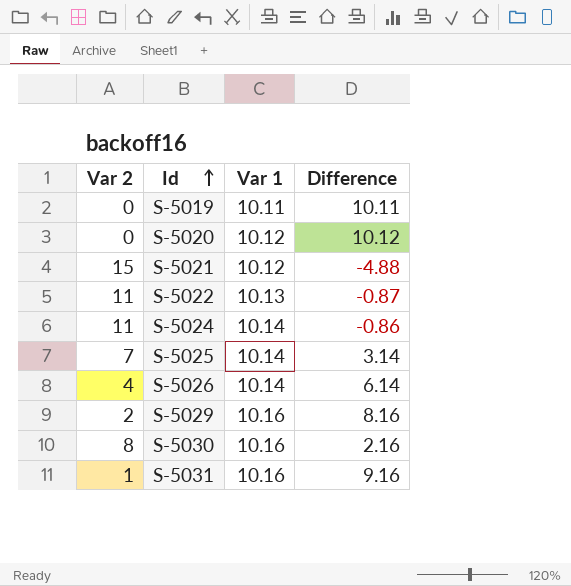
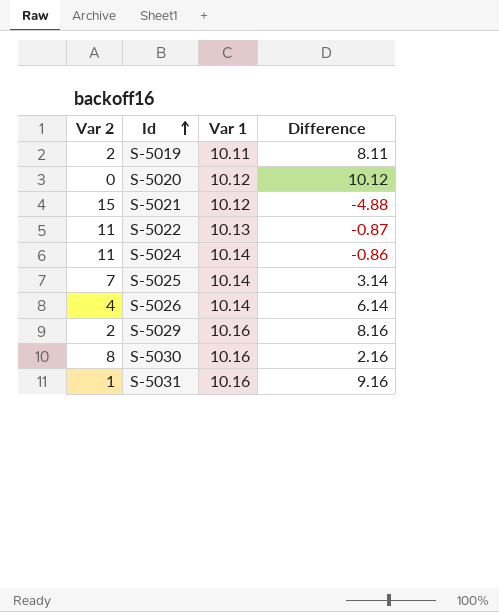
S-5019 | Var 2: 0 -> 2
S-5019 | Difference: 10.11 -> 8.11

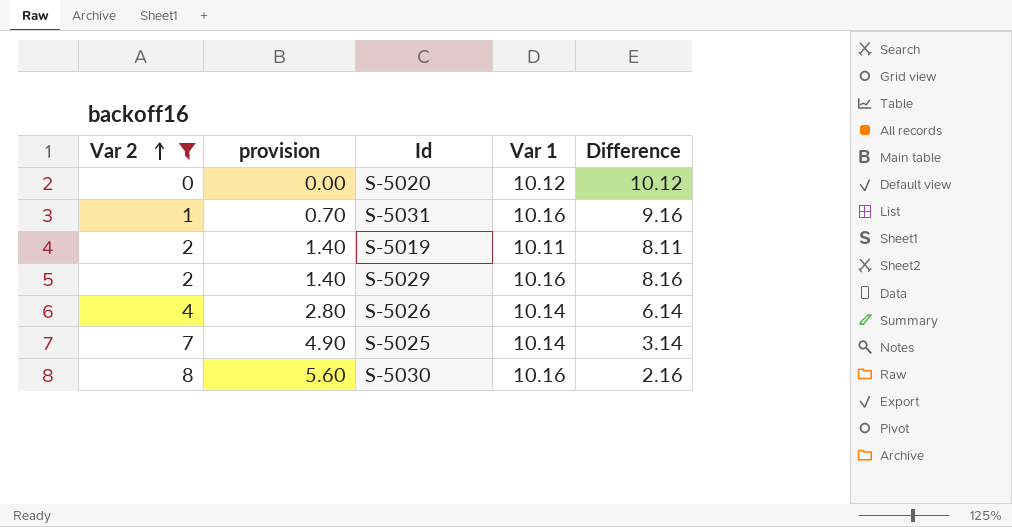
filter: none -> Var 2 <= 8
row order: Id ascending -> Var 2 ascending
column provision | formula: none -> [Var 2] * 0.7

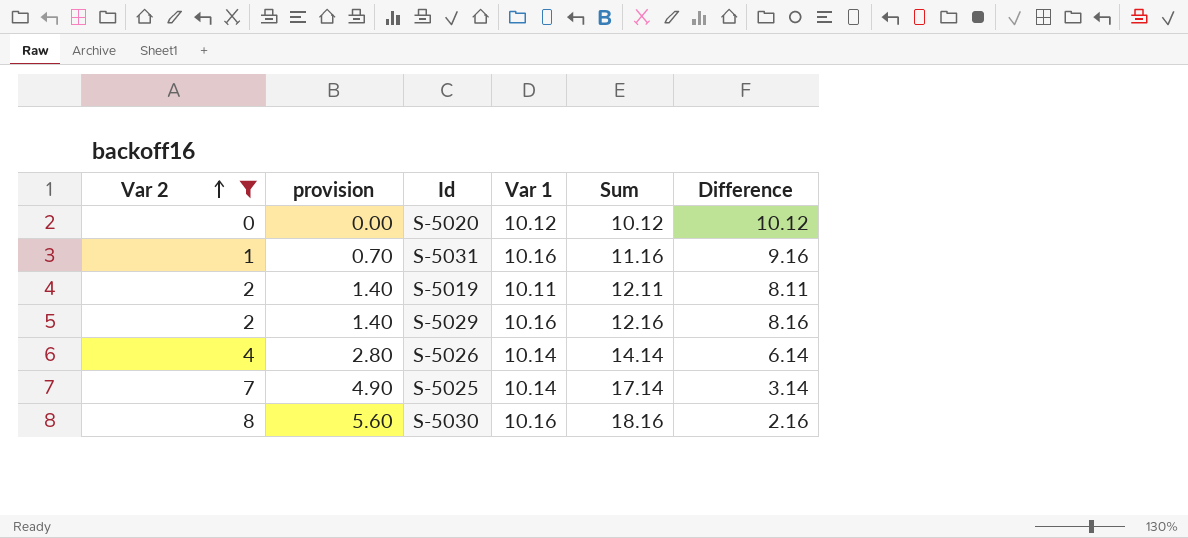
column Sum | formula: none -> [Var 2] + [Var 1]

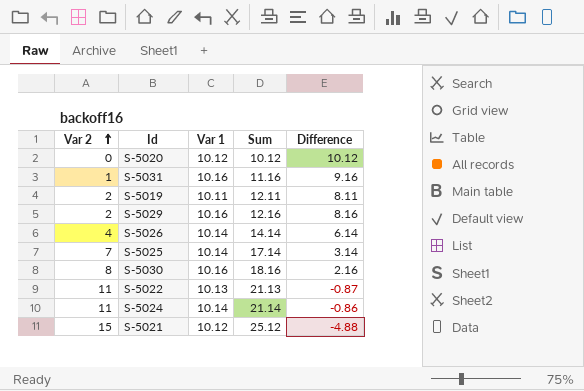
filter: Var 2 <= 8 -> none
column provision | formula: [Var 2] * 0.7 -> none

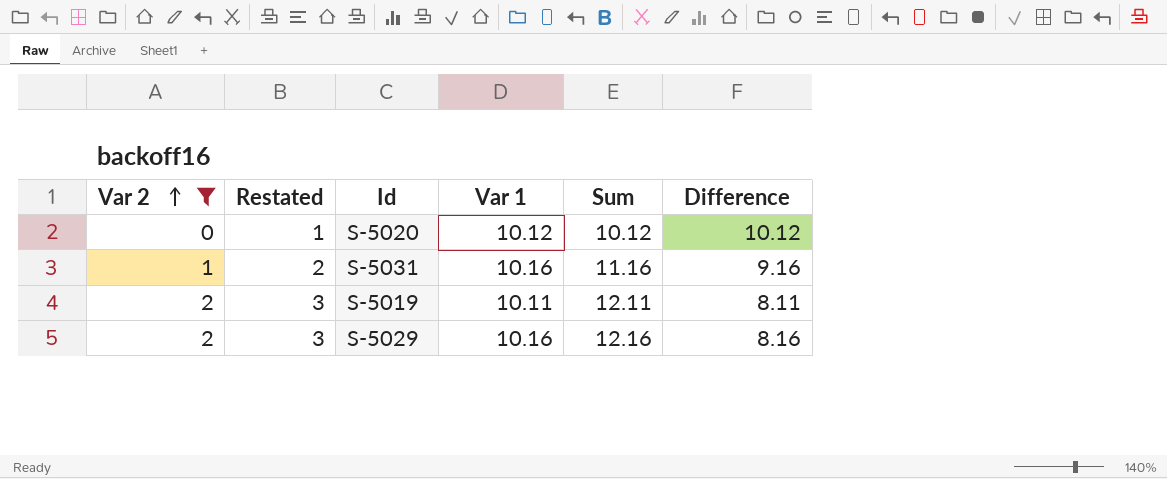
filter: none -> Var 2 <= 2
column Restated | formula: none -> [Var 2] + 1

